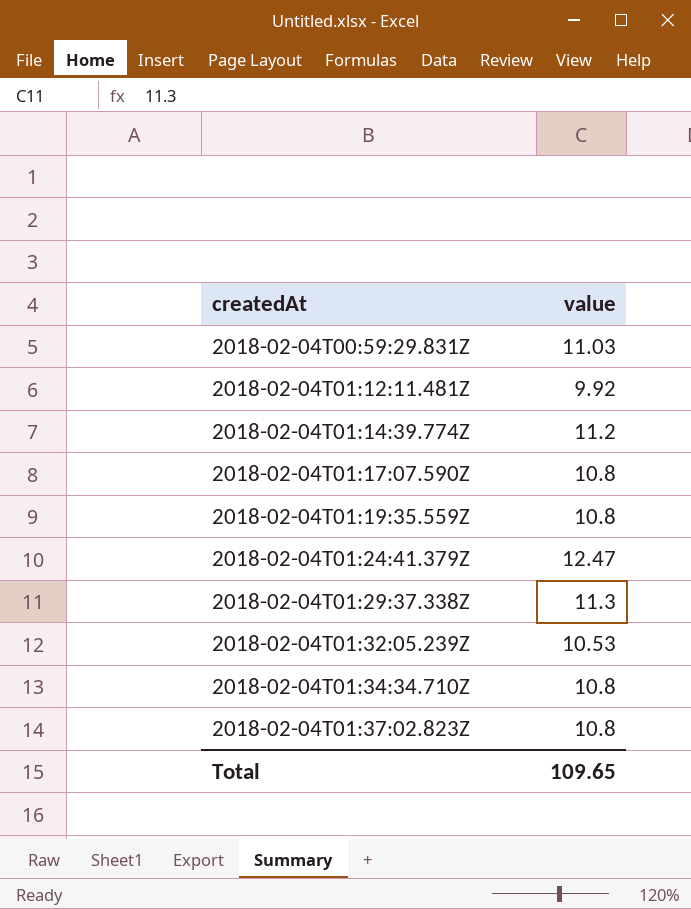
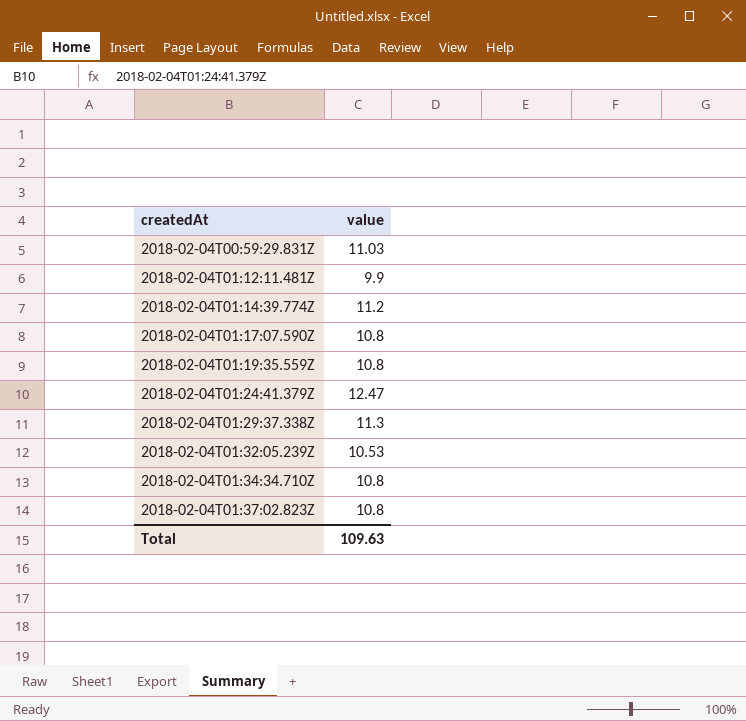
2018-02-04T01:12:11.481Z | value: 9.92 -> 9.9
Total | value: 109.65 -> 109.63

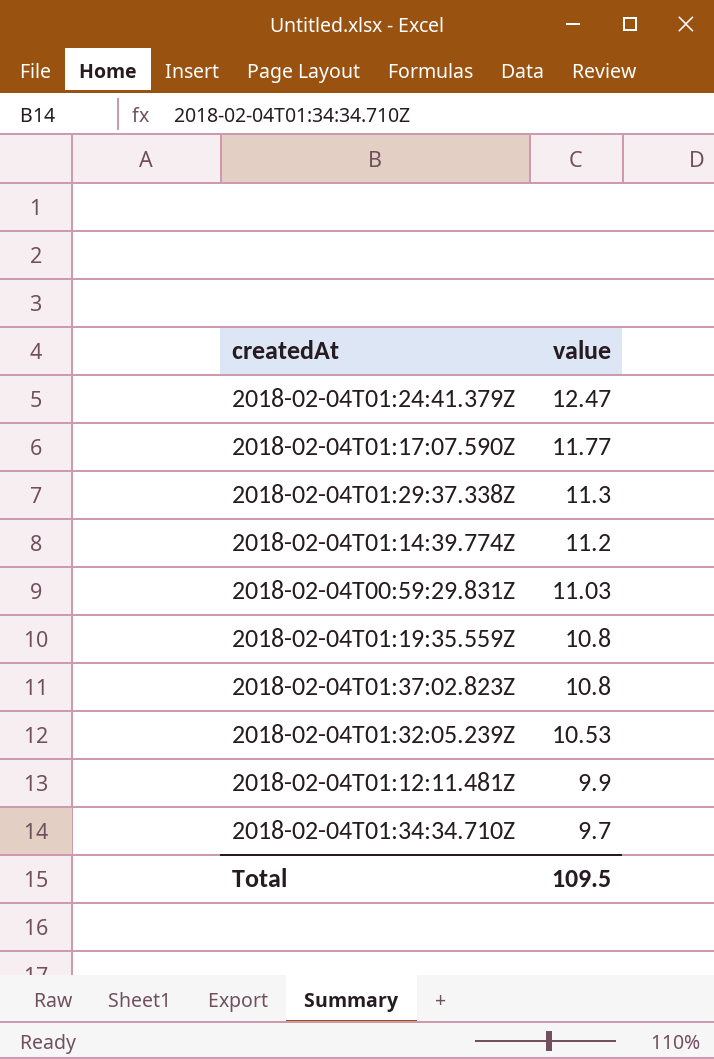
row order: createdAt ascending -> value descending
2018-02-04T01:17:07.590Z | value: 10.8 -> 11.77
2018-02-04T01:34:34.710Z | value: 10.8 -> 9.7
Total | value: 109.63 -> 109.5

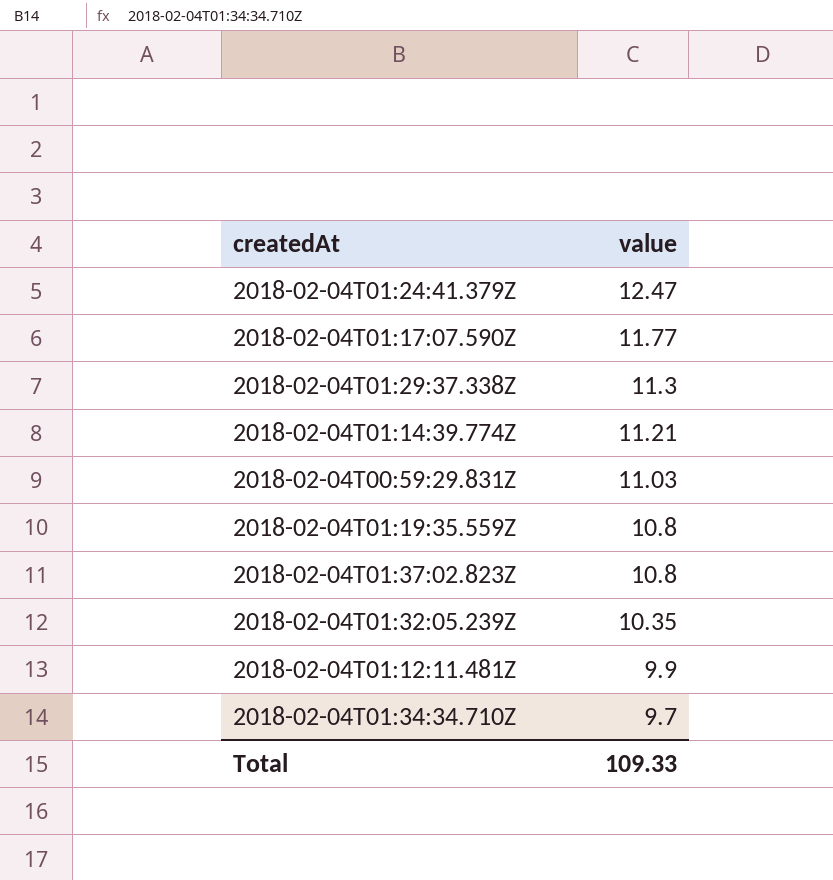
2018-02-04T01:14:39.774Z | value: 11.2 -> 11.21
2018-02-04T01:32:05.239Z | value: 10.53 -> 10.35
Total | value: 109.5 -> 109.33

